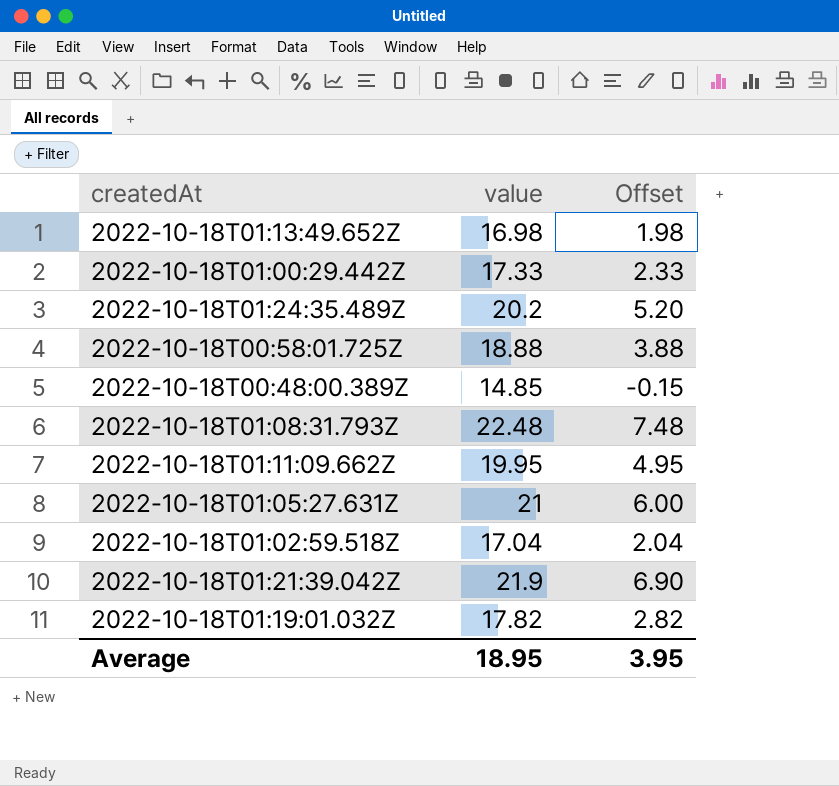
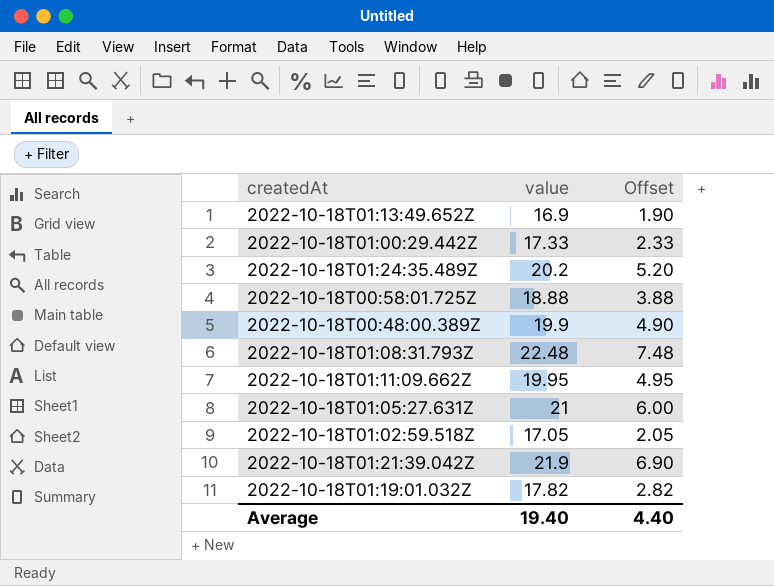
2022-10-18T01:13:49.652Z | value: 16.98 -> 16.9
2022-10-18T01:13:49.652Z | Offset: 1.98 -> 1.90
2022-10-18T00:48:00.389Z | value: 14.85 -> 19.9
2022-10-18T00:48:00.389Z | Offset: -0.15 -> 4.90
2022-10-18T01:02:59.518Z | value: 17.04 -> 17.05
2022-10-18T01:02:59.518Z | Offset: 2.04 -> 2.05
Average | value: 18.95 -> 19.40
Average | Offset: 3.95 -> 4.40

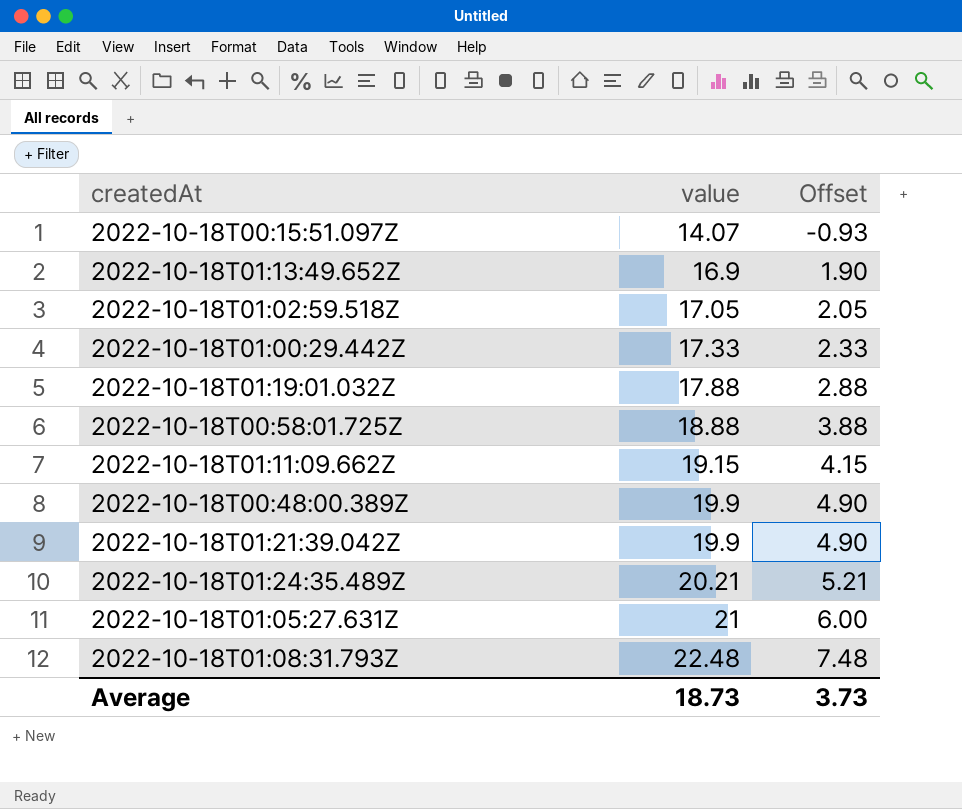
row order: none -> value ascending
row 2022-10-18T00:15:51.097Z: none -> 14.07 | -0.93
2022-10-18T01:19:01.032Z | value: 17.82 -> 17.88
2022-10-18T01:19:01.032Z | Offset: 2.82 -> 2.88
2022-10-18T01:11:09.662Z | value: 19.95 -> 19.15
2022-10-18T01:11:09.662Z | Offset: 4.95 -> 4.15
2022-10-18T01:21:39.042Z | value: 21.9 -> 19.9
2022-10-18T01:21:39.042Z | Offset: 6.90 -> 4.90
2022-10-18T01:24:35.489Z | value: 20.2 -> 20.21
2022-10-18T01:24:35.489Z | Offset: 5.20 -> 5.21
Average | value: 19.40 -> 18.73
Average | Offset: 4.40 -> 3.73

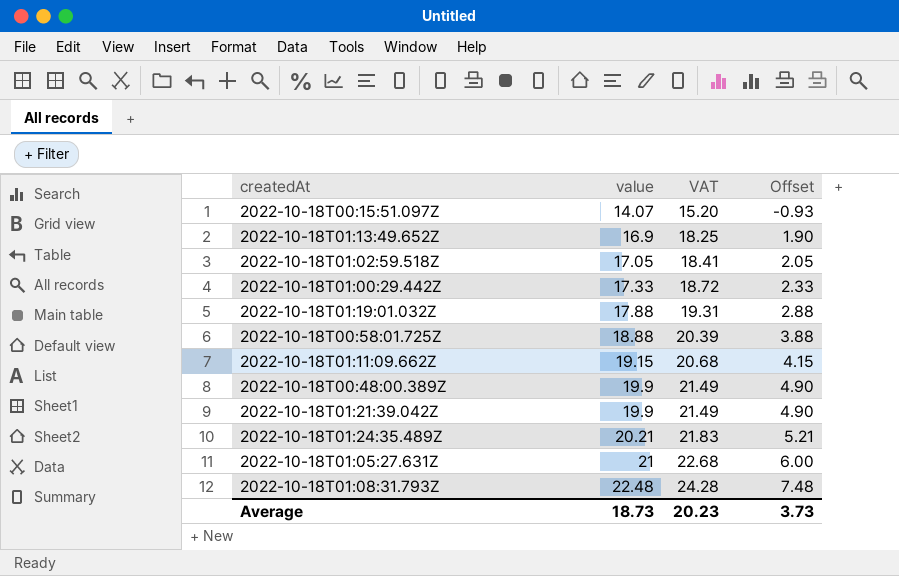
column VAT | formula: none -> [value] * 1.08

